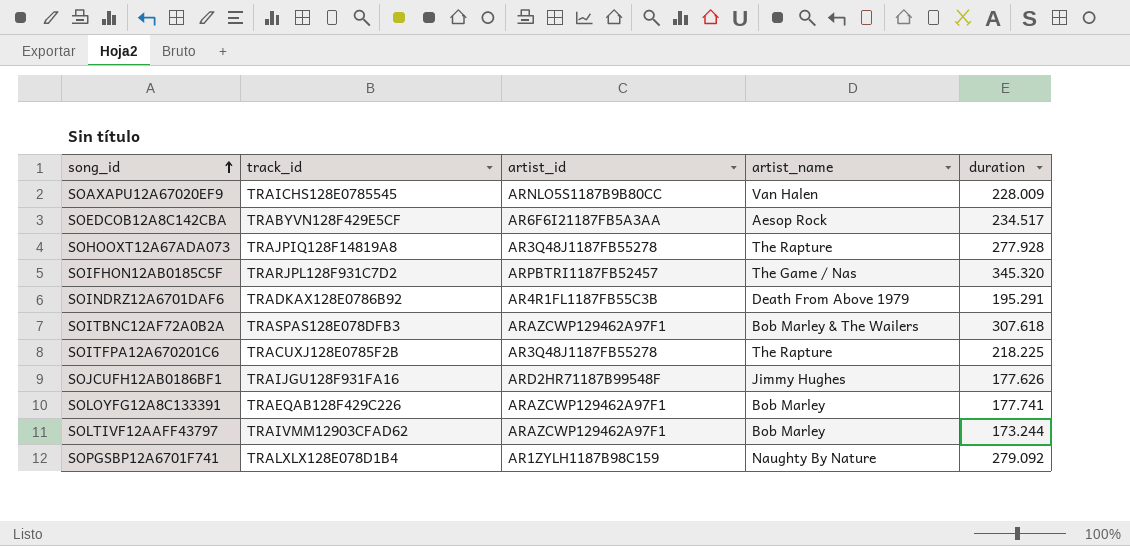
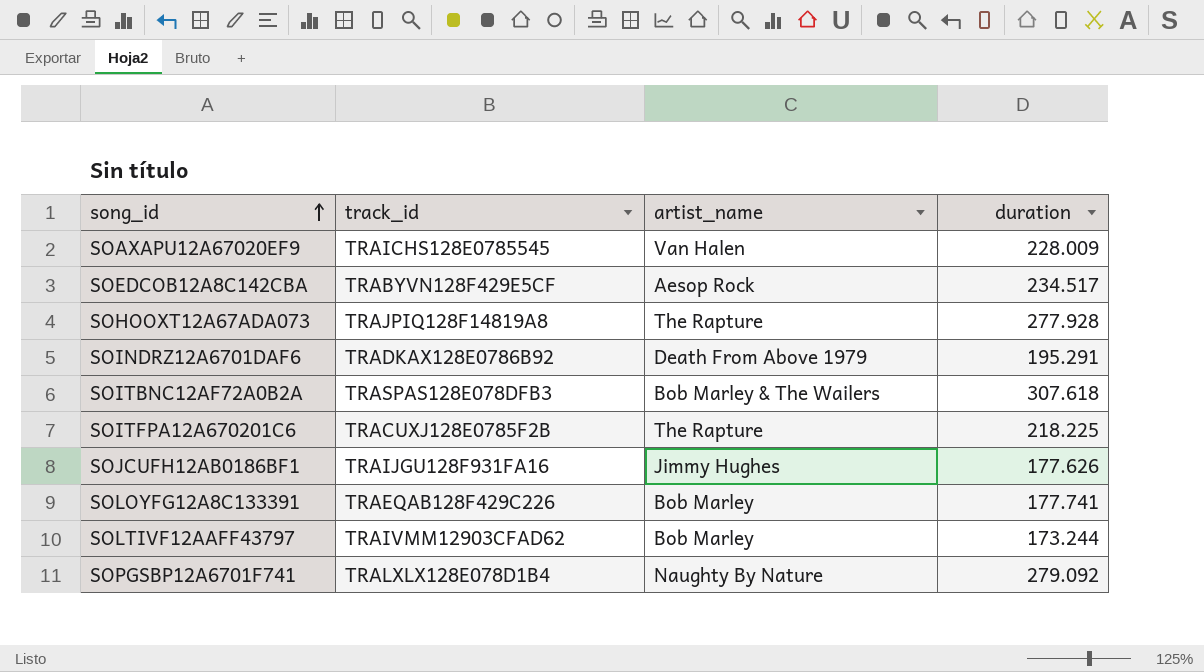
column artist_id | position: 3 -> none
row SOIFHON12AB0185C5F: TRARJPL128F931C7D2 | ARPBTRI1187FB52457 | The Game / Nas | 345.320 -> none

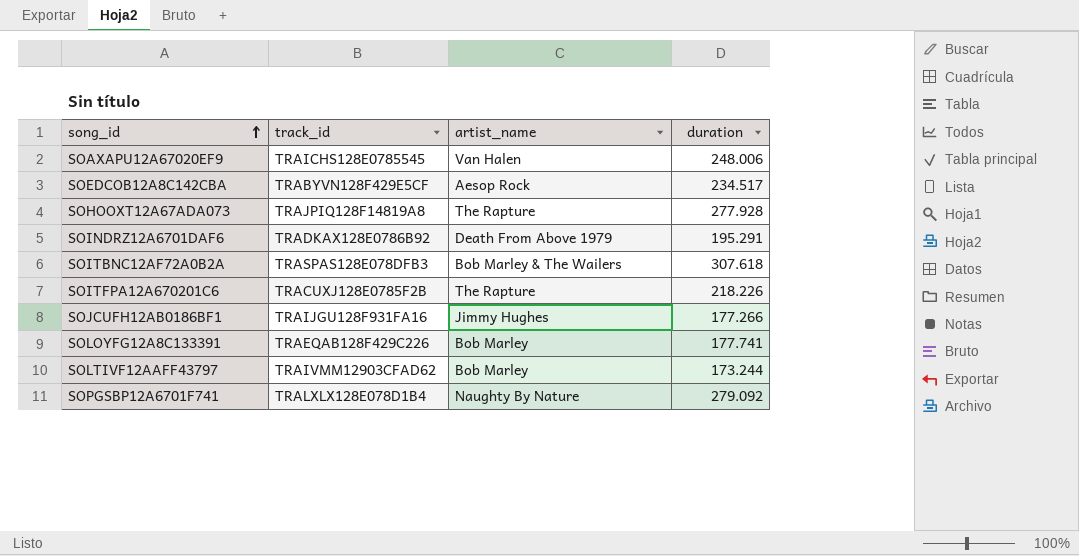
SOAXAPU12A67020EF9 | duration: 228.009 -> 248.006
SOITFPA12A670201C6 | duration: 218.225 -> 218.226
SOJCUFH12AB0186BF1 | duration: 177.626 -> 177.266

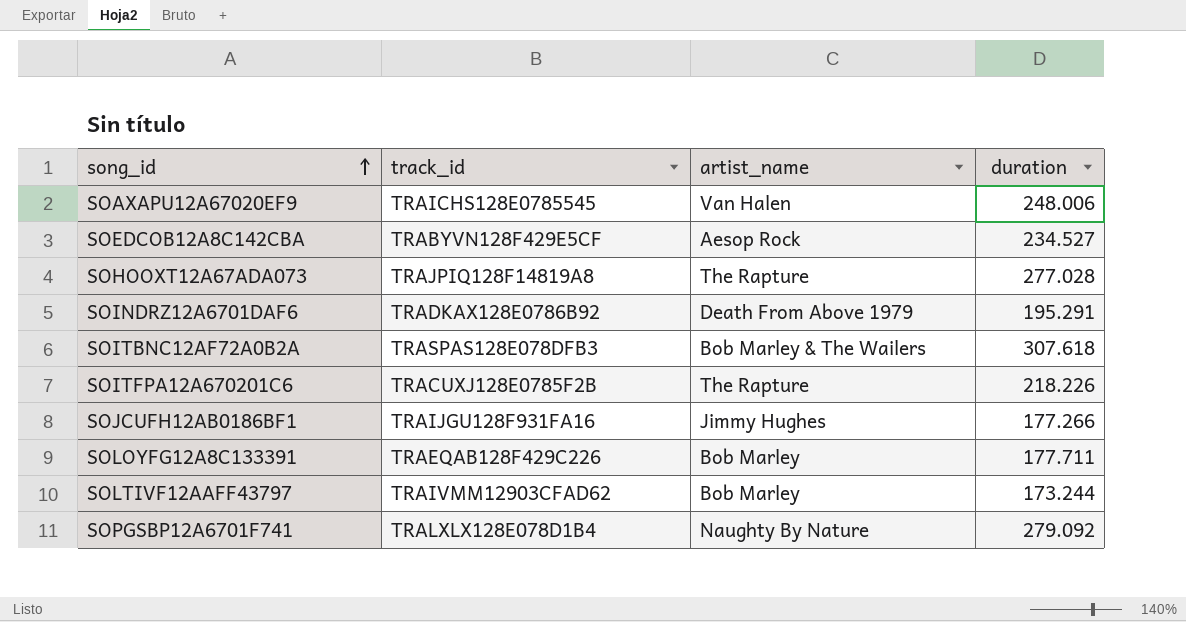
SOEDCOB12A8C142CBA | duration: 234.517 -> 234.527
SOHOOXT12A67ADA073 | duration: 277.928 -> 277.028
SOLOYFG12A8C133391 | duration: 177.741 -> 177.711

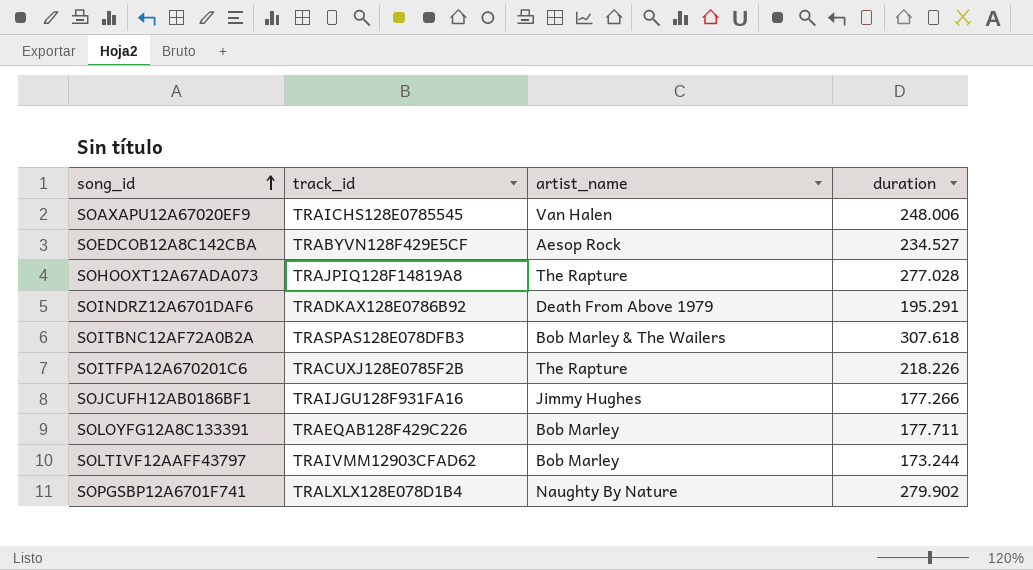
SOPGSBP12A6701F741 | duration: 279.092 -> 279.902

